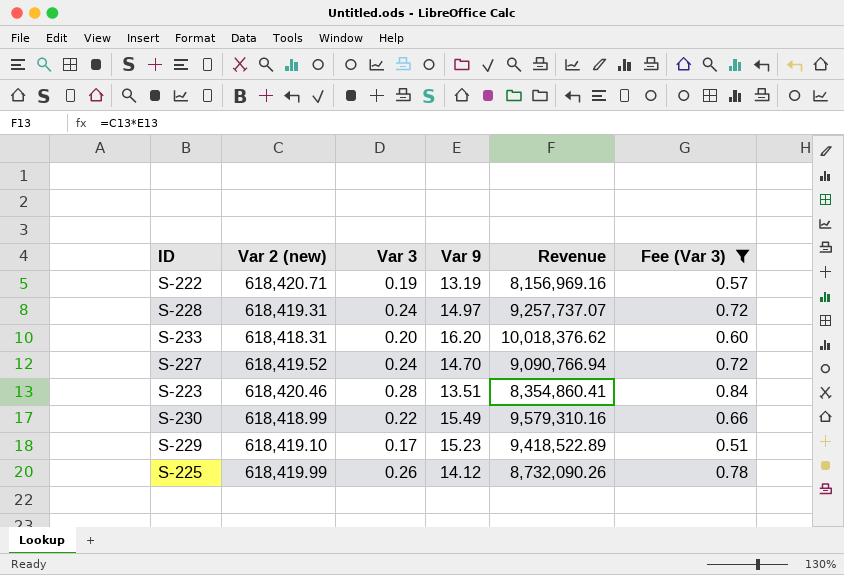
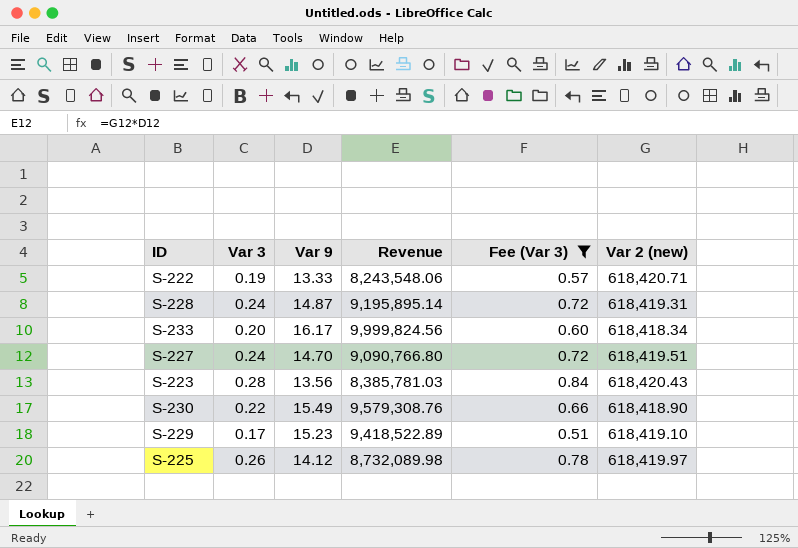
column Var 2 (new) | position: 2 -> 6
S-222 | Var 9: 13.19 -> 13.33
S-222 | Revenue: 8,156,969.16 -> 8,243,548.06
S-228 | Var 9: 14.97 -> 14.87
S-228 | Revenue: 9,257,737.07 -> 9,195,895.14
S-233 | Var 9: 16.20 -> 16.17
S-233 | Revenue: 10,018,376.62 -> 9,999,824.56
S-233 | Var 2 (new): 618,418.31 -> 618,418.34
S-227 | Revenue: 9,090,766.94 -> 9,090,766.80
S-227 | Var 2 (new): 618,419.52 -> 618,419.51
S-223 | Var 9: 13.51 -> 13.56
S-223 | Revenue: 8,354,860.41 -> 8,385,781.03
S-223 | Var 2 (new): 618,420.46 -> 618,420.43
S-230 | Revenue: 9,579,310.16 -> 9,579,308.76
S-230 | Var 2 (new): 618,418.99 -> 618,418.90
S-225 | Revenue: 8,732,090.26 -> 8,732,089.98
S-225 | Var 2 (new): 618,419.99 -> 618,419.97

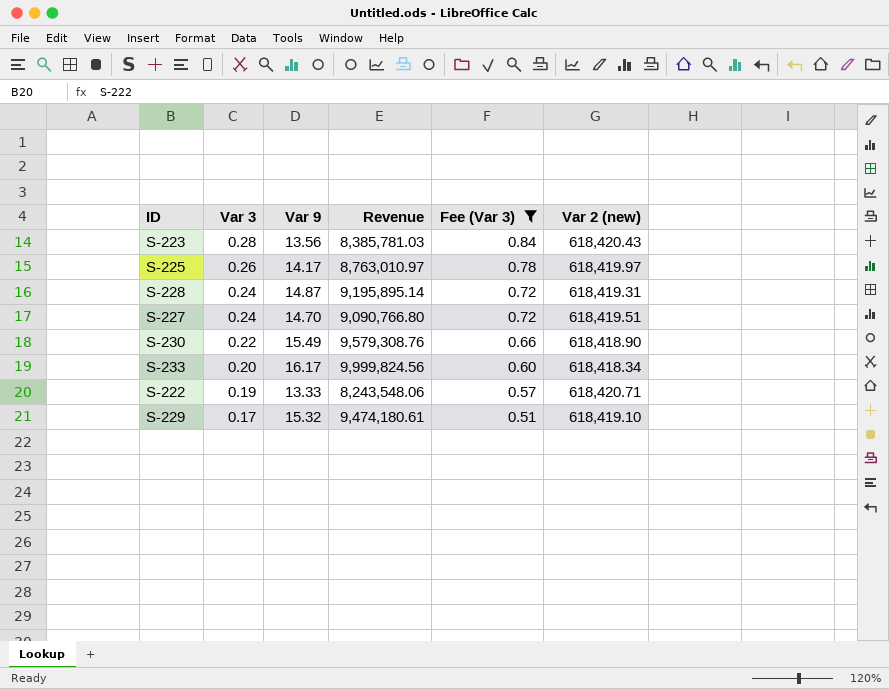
row order: none -> Var 3 descending
S-225 | Var 9: 14.12 -> 14.17
S-225 | Revenue: 8,732,089.98 -> 8,763,010.97
S-229 | Var 9: 15.23 -> 15.32
S-229 | Revenue: 9,418,522.89 -> 9,474,180.61

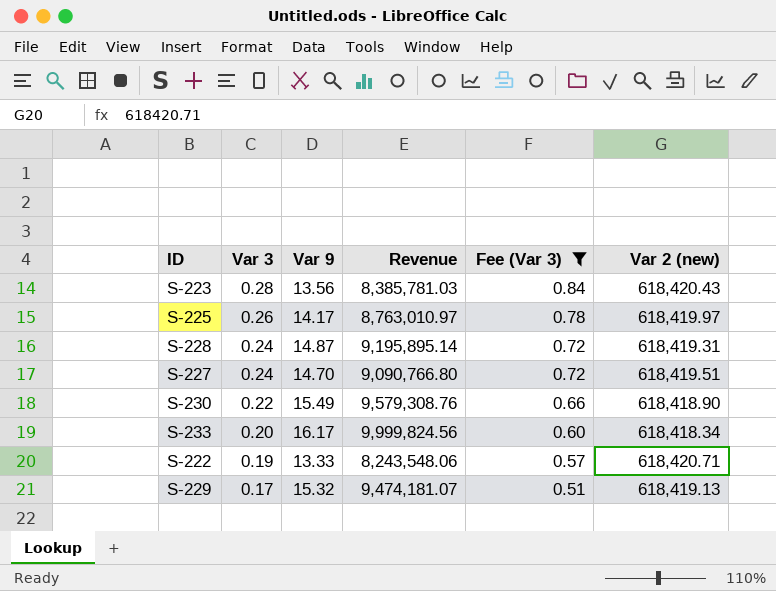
S-229 | Revenue: 9,474,180.61 -> 9,474,181.07
S-229 | Var 2 (new): 618,419.10 -> 618,419.13

